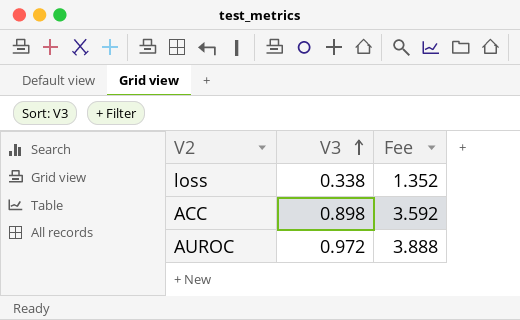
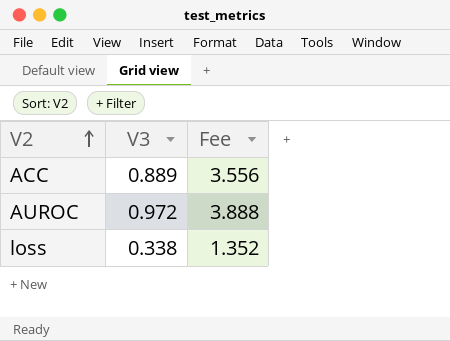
row order: V3 ascending -> V2 ascending
ACC | V3: 0.898 -> 0.889
ACC | Fee: 3.592 -> 3.556

